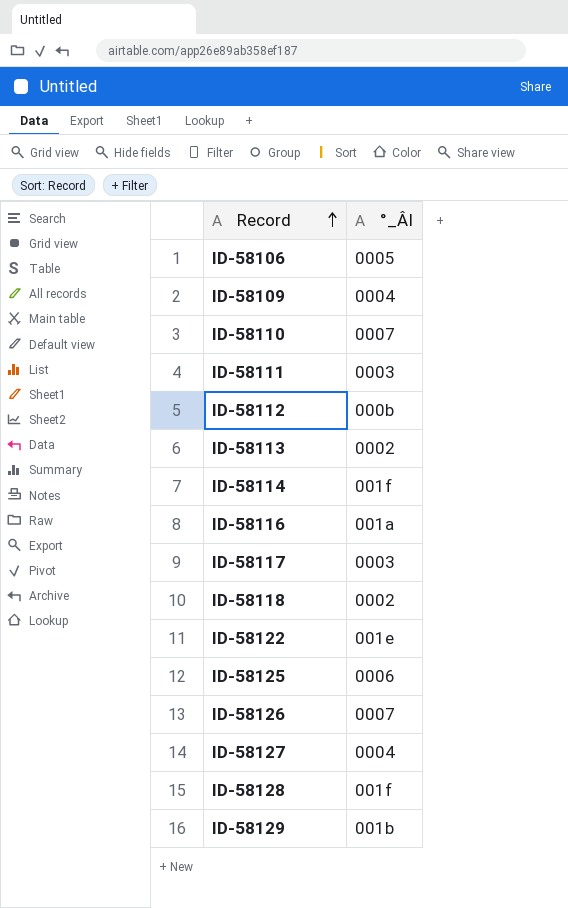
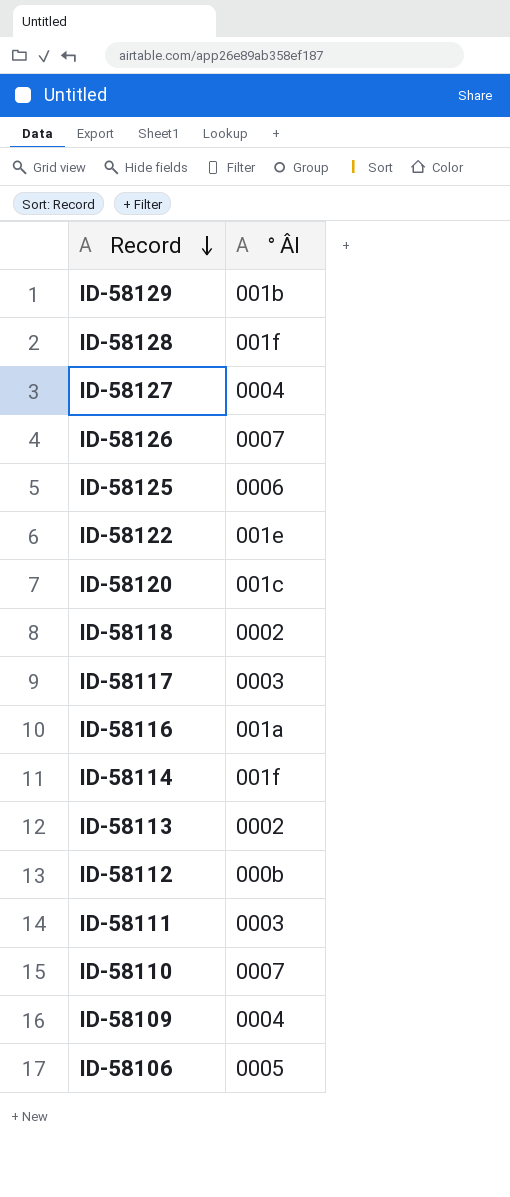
row order: Record ascending -> Record descending
column name: °_ÂI -> ° ÂI
row ID-58120: none -> 001c

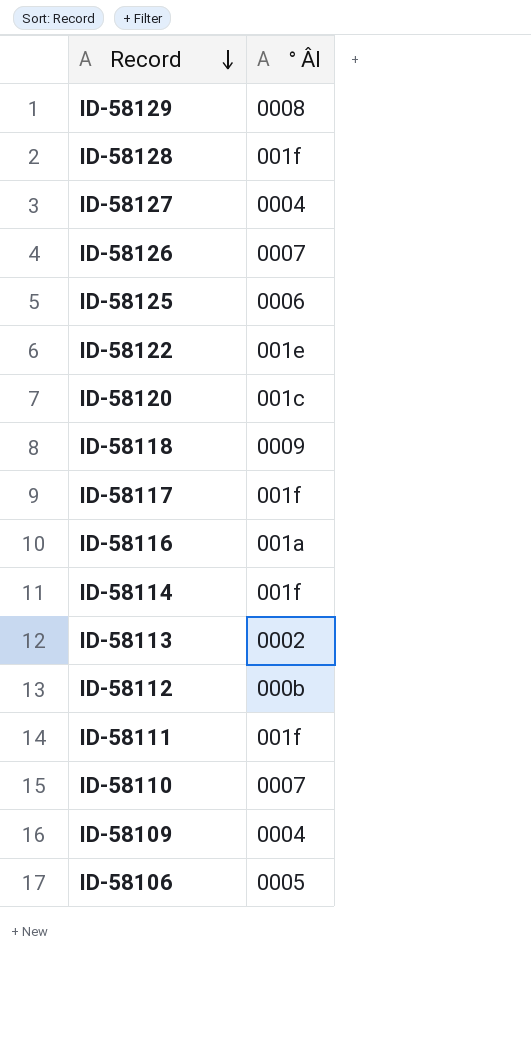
ID-58129 | ° ÂI: 001b -> 0008
ID-58118 | ° ÂI: 0002 -> 0009
ID-58117 | ° ÂI: 0003 -> 001f
ID-58111 | ° ÂI: 0003 -> 001f

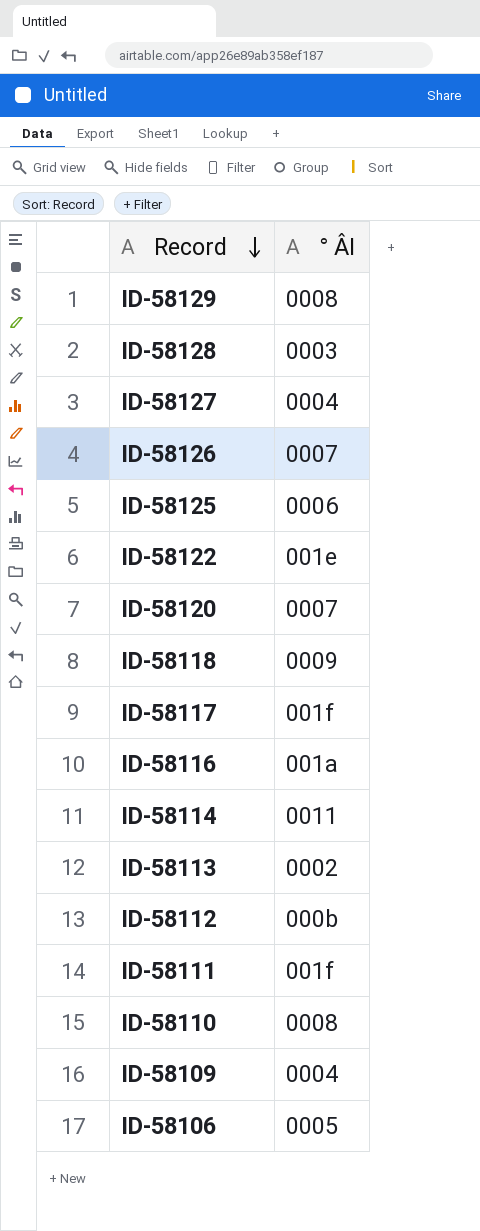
ID-58128 | ° ÂI: 001f -> 0003
ID-58120 | ° ÂI: 001c -> 0007
ID-58114 | ° ÂI: 001f -> 0011
ID-58110 | ° ÂI: 0007 -> 0008

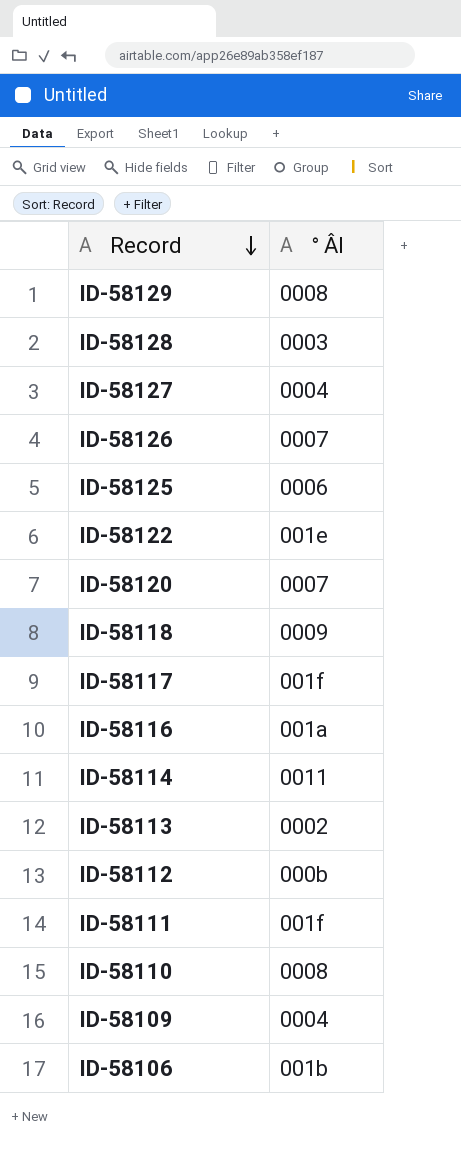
ID-58106 | ° ÂI: 0005 -> 001b

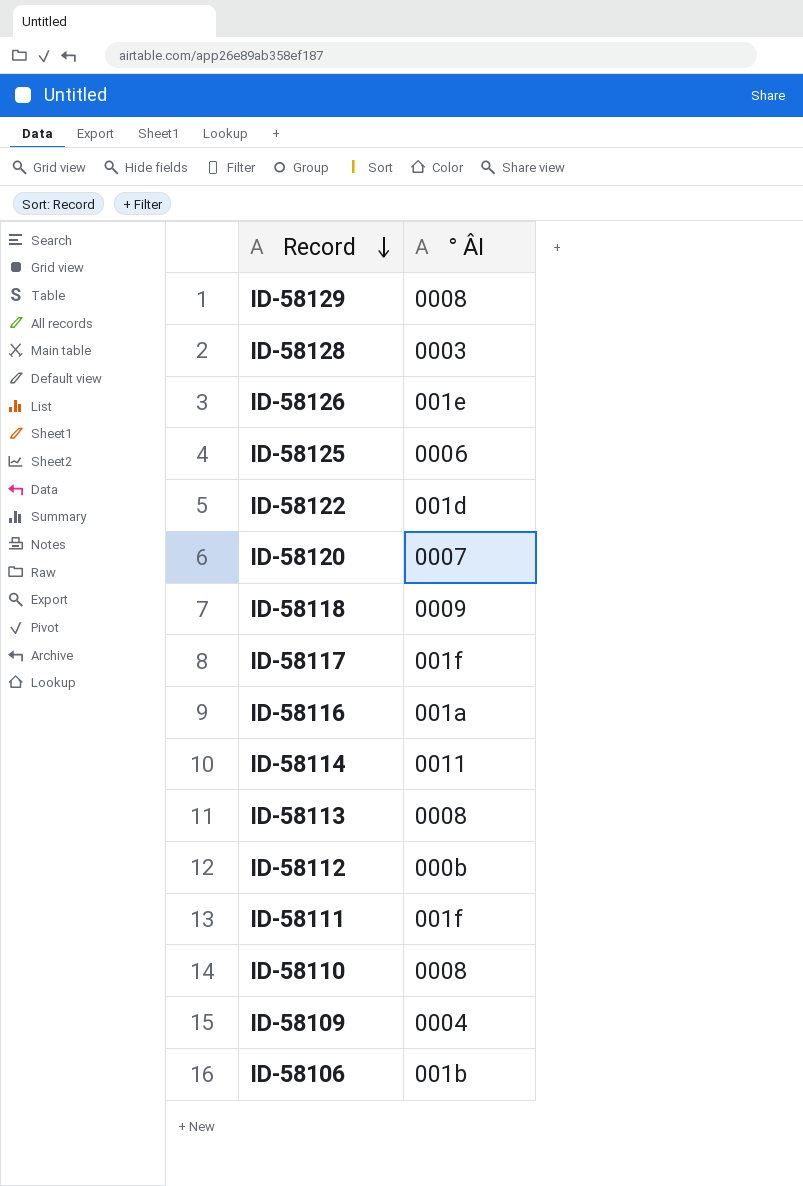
row ID-58127: 0004 -> none
ID-58126 | ° ÂI: 0007 -> 001e
ID-58122 | ° ÂI: 001e -> 001d
ID-58113 | ° ÂI: 0002 -> 0008

